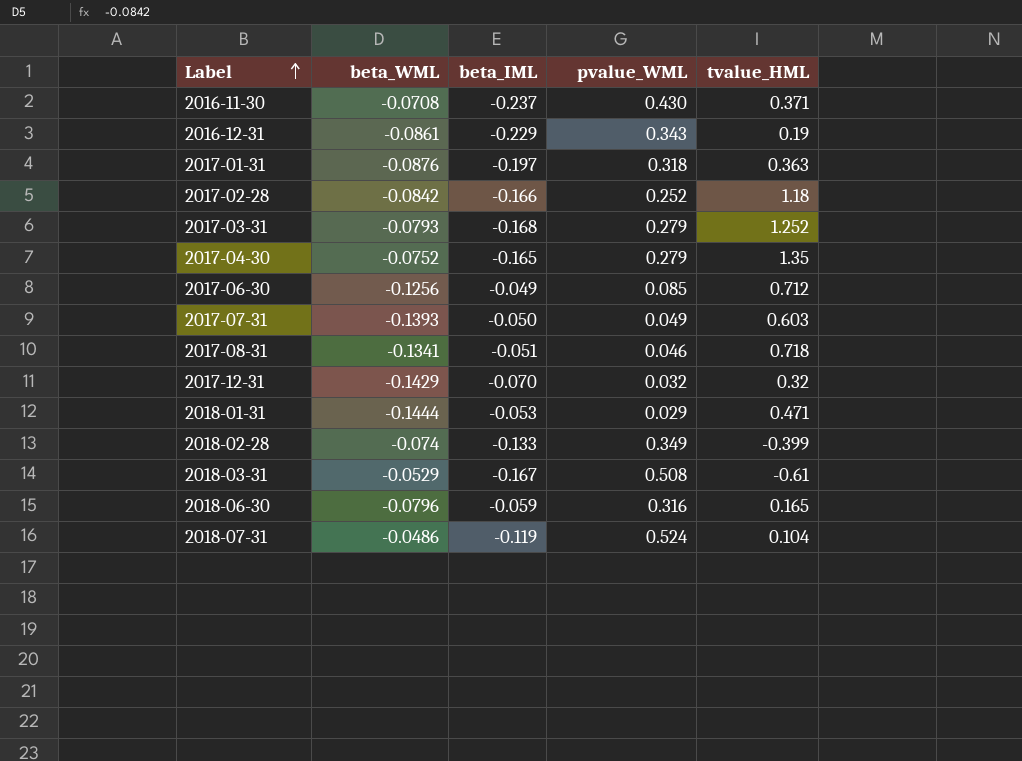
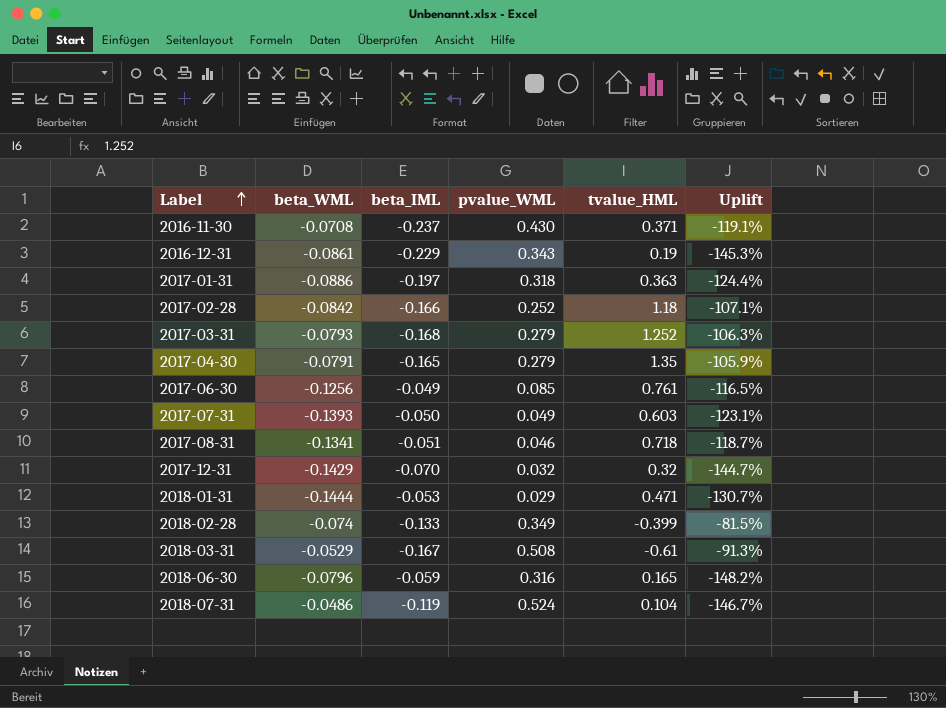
column Uplift | formula: none -> ([beta_WML] - [tvalue_HML]) / [tvalue_HML]
2017-01-31 | beta_WML: -0.0876 -> -0.0886
2017-04-30 | beta_WML: -0.0752 -> -0.0791
2017-06-30 | tvalue_HML: 0.712 -> 0.761

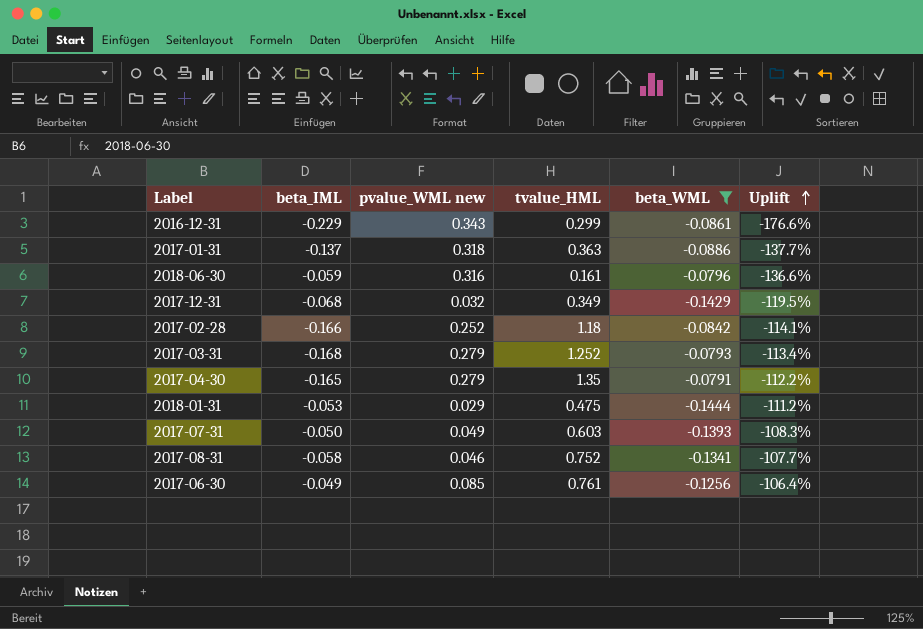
filter: none -> beta_WML <= -0.0791
row order: Label ascending -> Uplift ascending
column name: pvalue_WML -> pvalue_WML new
column beta_WML | position: 2 -> 5
column Uplift | formula: ([beta_WML] - [tvalue_HML]) / [tvalue_HML] -> ([beta_IML] - [tvalue_HML]) / [tvalue_HML]
2016-12-31 | tvalue_HML: 0.19 -> 0.299
2017-01-31 | beta_IML: -0.197 -> -0.137
2018-06-30 | tvalue_HML: 0.165 -> 0.161
2017-12-31 | beta_IML: -0.070 -> -0.068
2017-12-31 | tvalue_HML: 0.32 -> 0.349
2018-01-31 | tvalue_HML: 0.471 -> 0.475
2017-08-31 | beta_IML: -0.051 -> -0.058
2017-08-31 | tvalue_HML: 0.718 -> 0.752

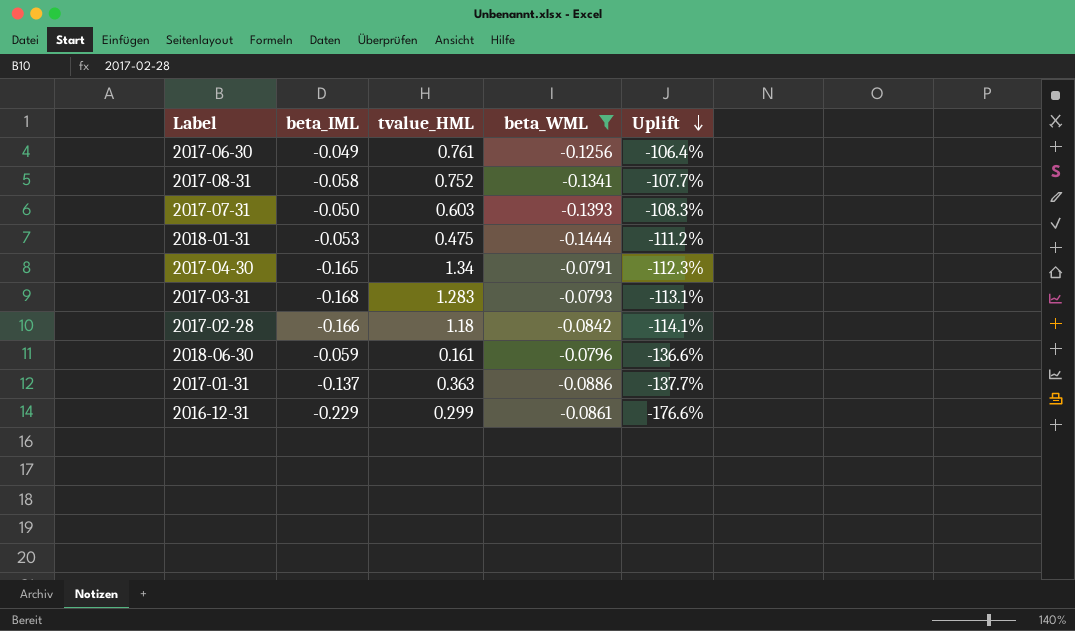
row order: Uplift ascending -> Uplift descending
column pvalue_WML new | position: 3 -> none
row 2017-12-31: -0.068 | 0.032 | 0.349 | -0.1429 | -119.5% -> none
2017-04-30 | tvalue_HML: 1.35 -> 1.34
2017-04-30 | Uplift: -112.2% -> -112.3%
2017-03-31 | tvalue_HML: 1.252 -> 1.283
2017-03-31 | Uplift: -113.4% -> -113.1%

